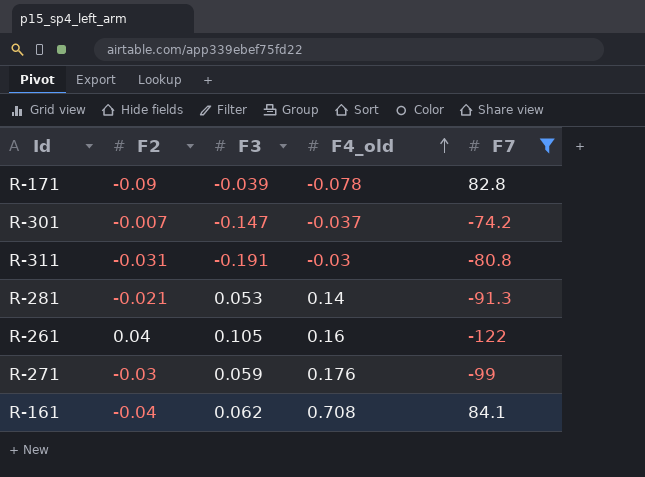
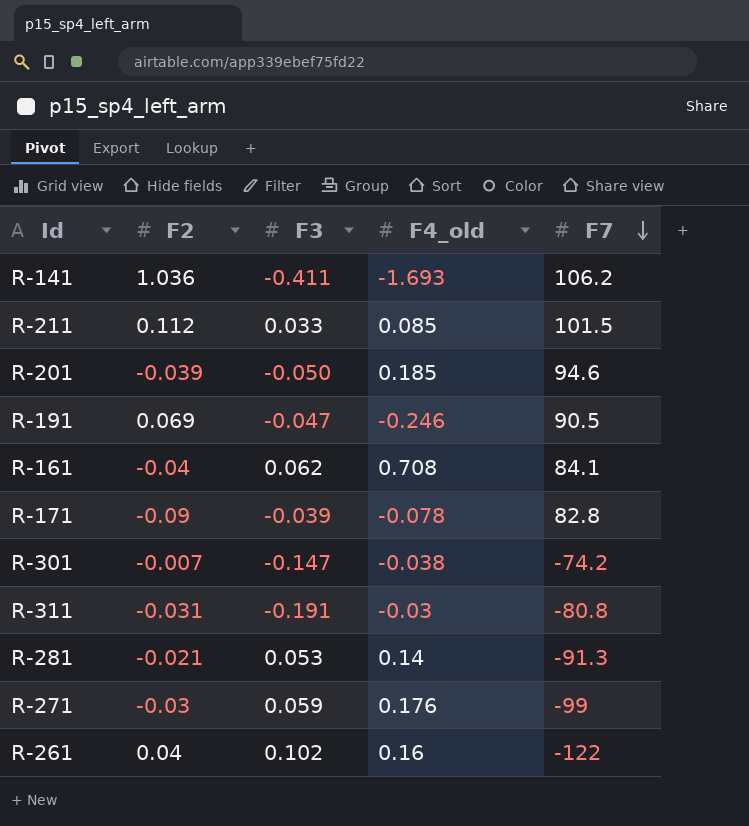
filter: F7 <= 84.1 -> none
row order: F4_old ascending -> F7 descending
R-301 | F4_old: -0.037 -> -0.038
R-261 | F3: 0.105 -> 0.102

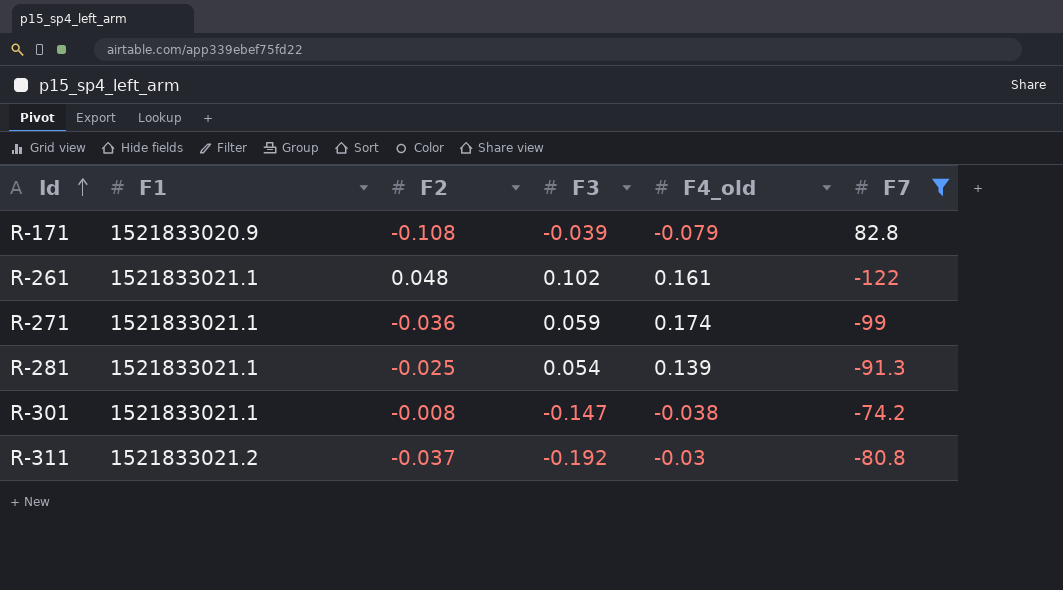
filter: none -> F7 <= 82.8
row order: F7 descending -> Id ascending
column F1 | position: none -> 2
R-171 | F2: -0.09 -> -0.108
R-171 | F4_old: -0.078 -> -0.079
R-261 | F2: 0.04 -> 0.048
R-261 | F4_old: 0.16 -> 0.161
R-271 | F2: -0.03 -> -0.036
R-271 | F4_old: 0.176 -> 0.174
R-281 | F2: -0.021 -> -0.025
R-281 | F3: 0.053 -> 0.054
R-281 | F4_old: 0.14 -> 0.139
R-301 | F2: -0.007 -> -0.008
R-311 | F2: -0.031 -> -0.037
R-311 | F3: -0.191 -> -0.192

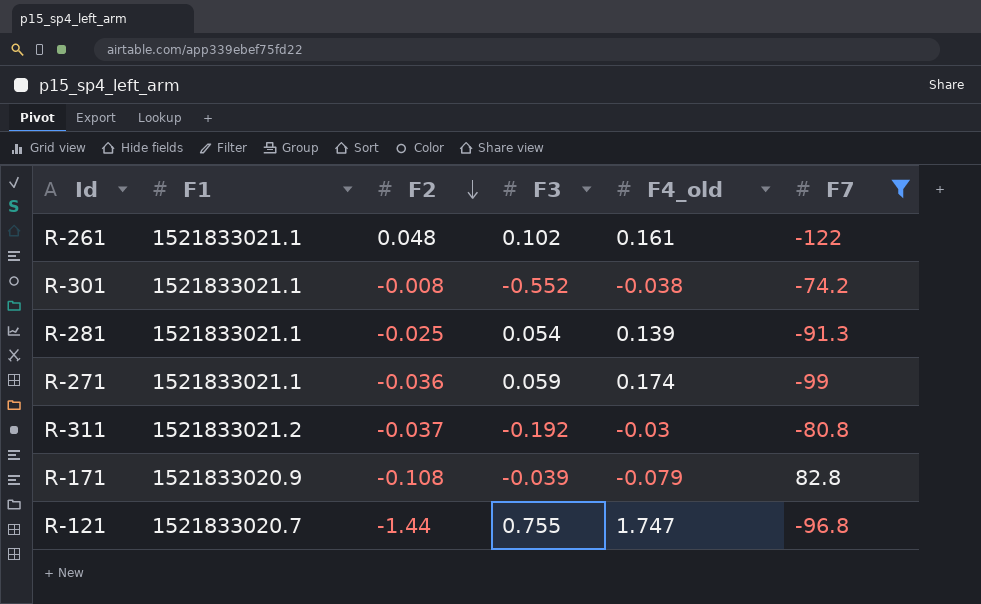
row order: Id ascending -> F2 descending
R-301 | F3: -0.147 -> -0.552
row R-121: none -> 1521833020.7 | -1.44 | 0.755 | 1.747 | -96.8

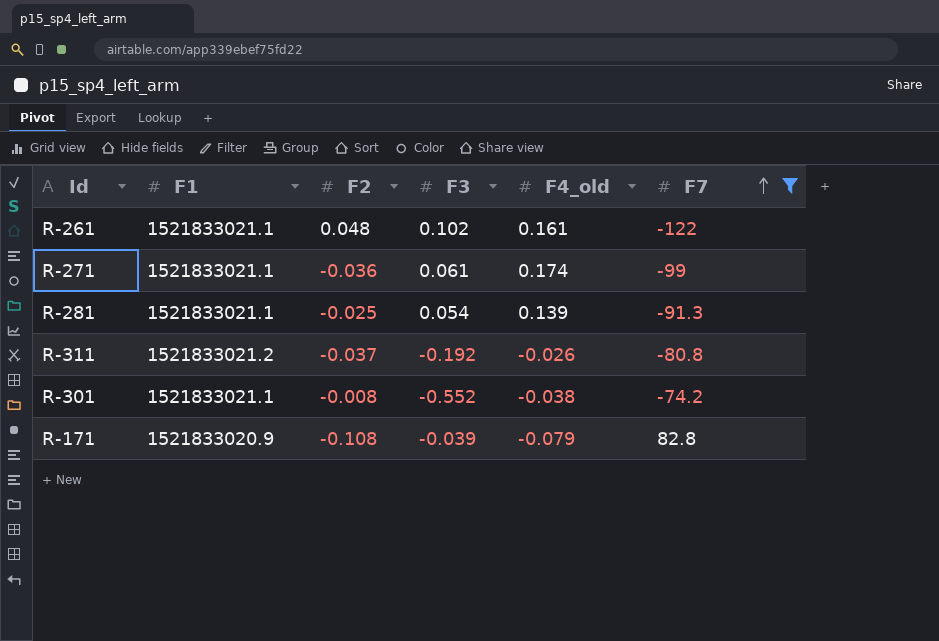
row order: F2 descending -> F7 ascending
row R-121: 1521833020.7 | -1.44 | 0.755 | 1.747 | -96.8 -> none
R-271 | F3: 0.059 -> 0.061
R-311 | F4_old: -0.03 -> -0.026

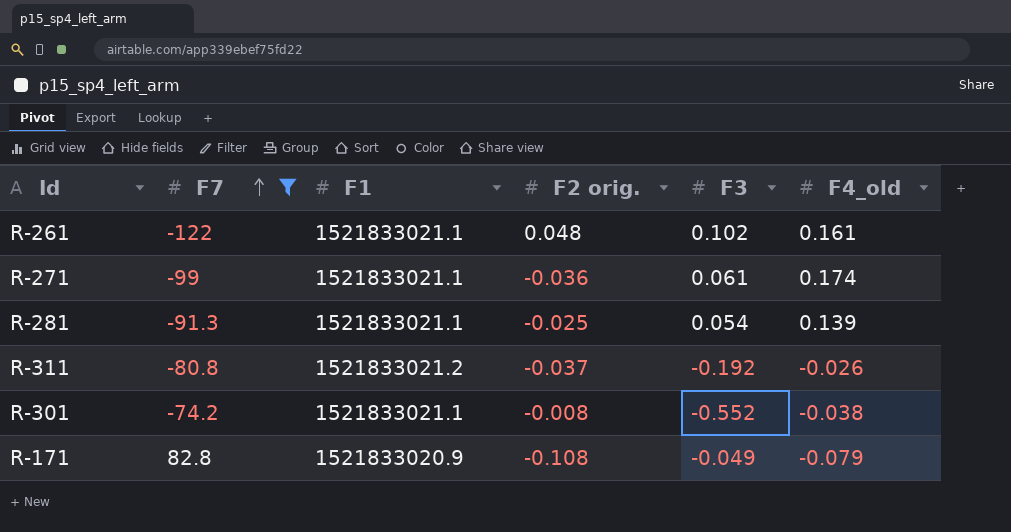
column F7 | position: 6 -> 2
column name: F2 -> F2 orig.
R-171 | F3: -0.039 -> -0.049

